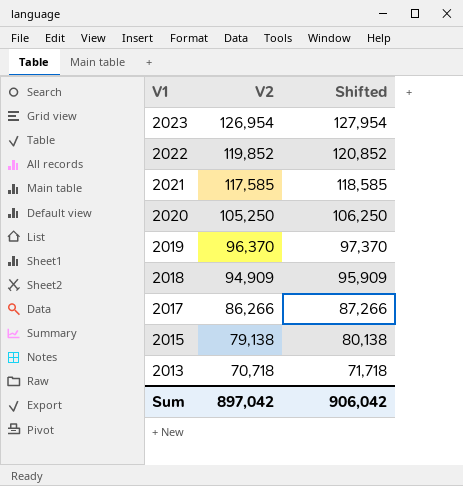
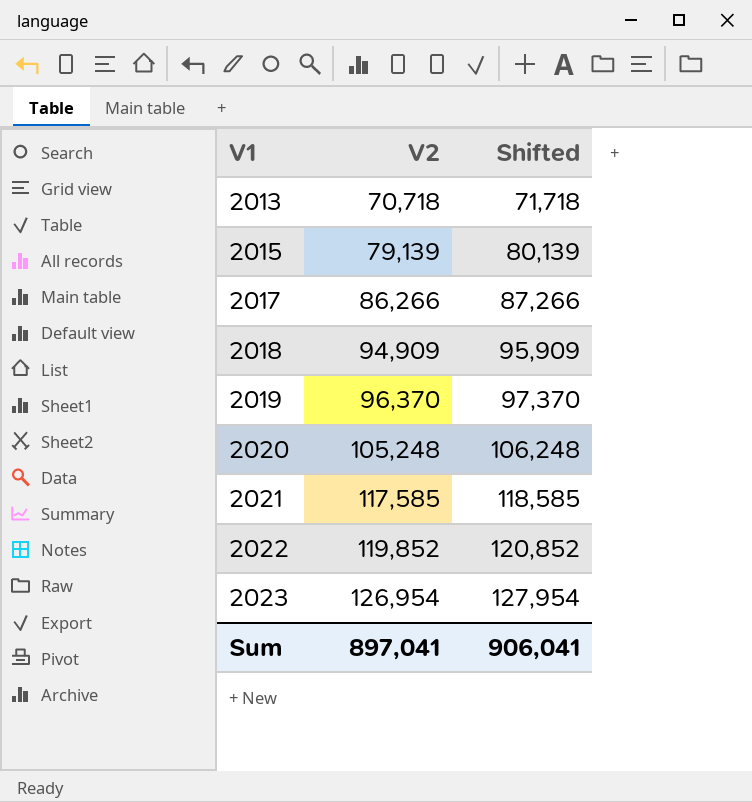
row order: V1 descending -> V1 ascending
2015 | V2: 79,138 -> 79,139
2015 | Shifted: 80,138 -> 80,139
2020 | V2: 105,250 -> 105,248
2020 | Shifted: 106,250 -> 106,248
Sum | V2: 897,042 -> 897,041
Sum | Shifted: 906,042 -> 906,041

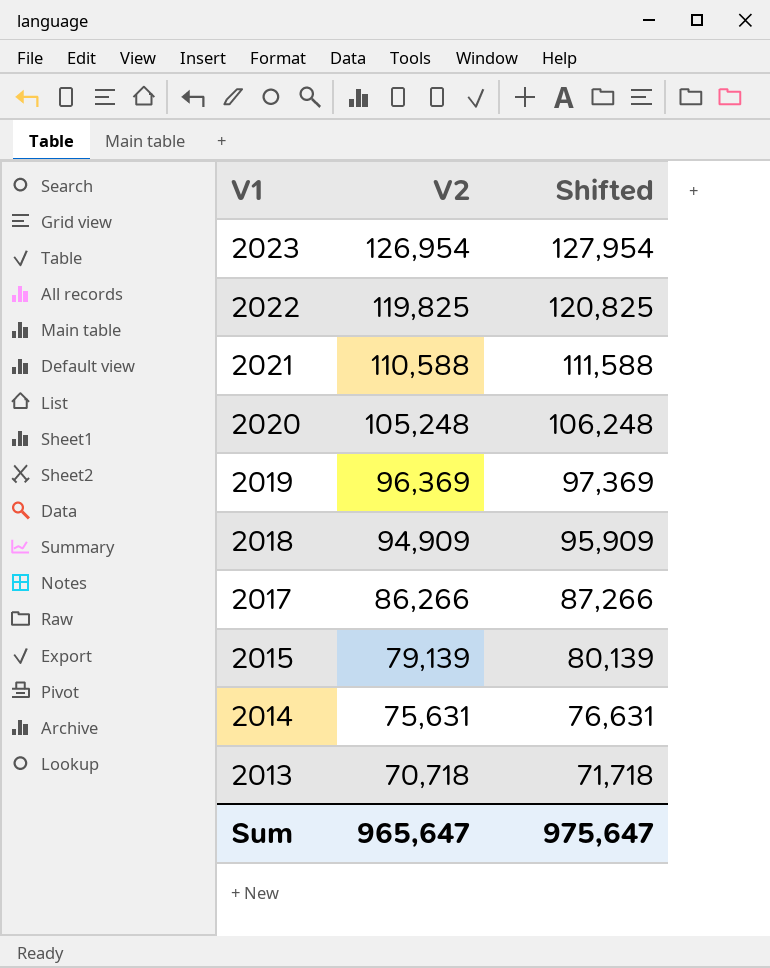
row order: V1 ascending -> V1 descending
2022 | V2: 119,852 -> 119,825
2022 | Shifted: 120,852 -> 120,825
2021 | V2: 117,585 -> 110,588
2021 | Shifted: 118,585 -> 111,588
2019 | V2: 96,370 -> 96,369
2019 | Shifted: 97,370 -> 97,369
row 2014: none -> 75,631 | 76,631
Sum | V2: 897,041 -> 965,647
Sum | Shifted: 906,041 -> 975,647

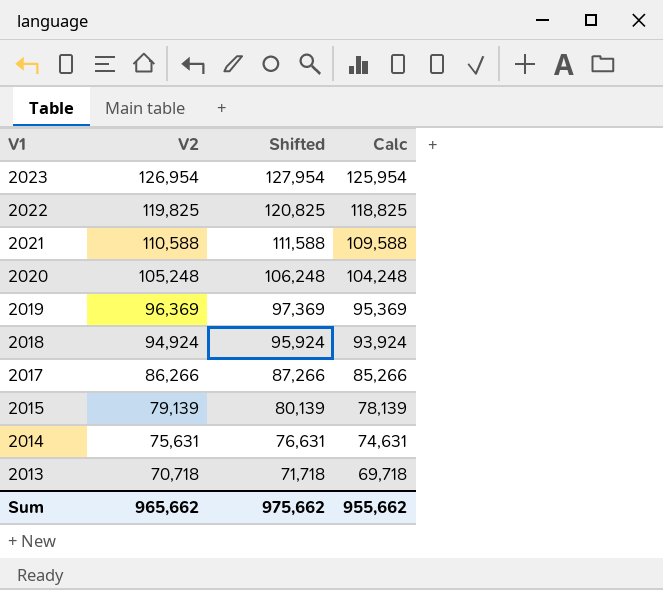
column Calc | formula: none -> [V2] - 1000
2018 | V2: 94,909 -> 94,924
2018 | Shifted: 95,909 -> 95,924
Sum | V2: 965,647 -> 965,662
Sum | Shifted: 975,647 -> 975,662

